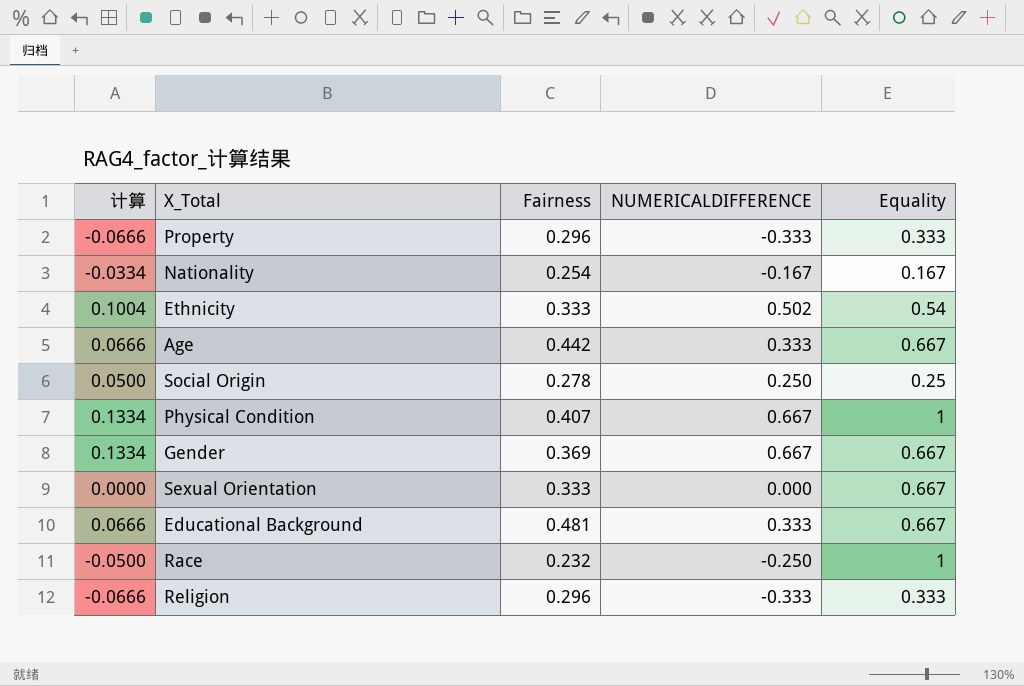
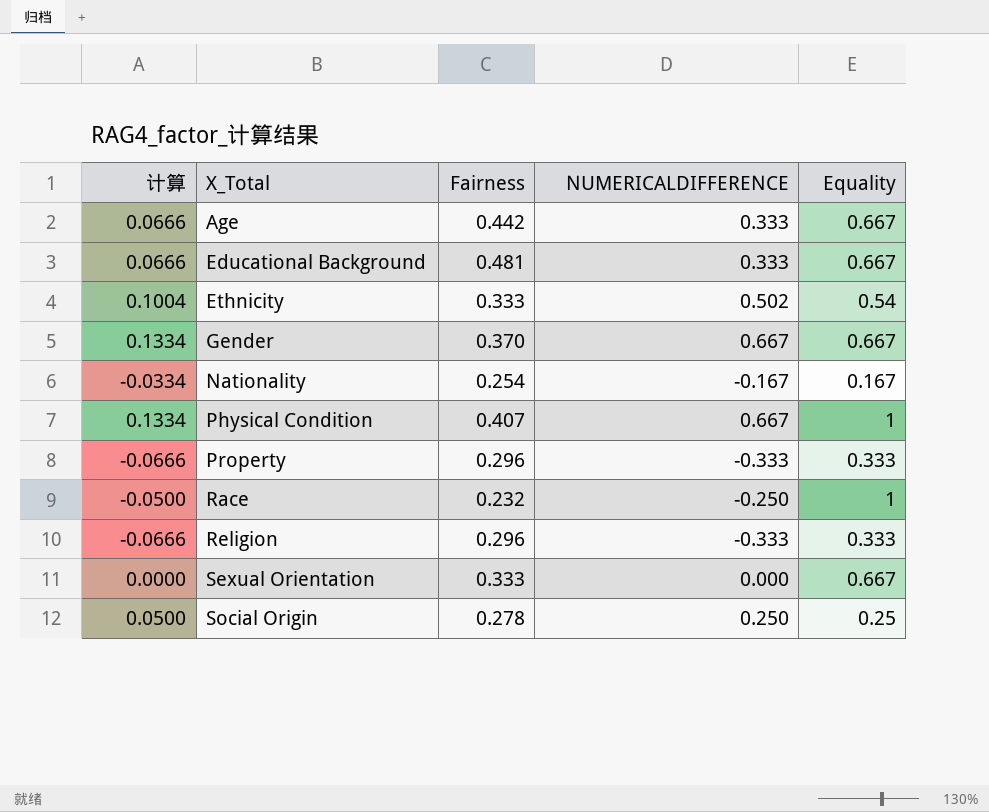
row order: none -> X_Total ascending
Gender | Fairness: 0.369 -> 0.370

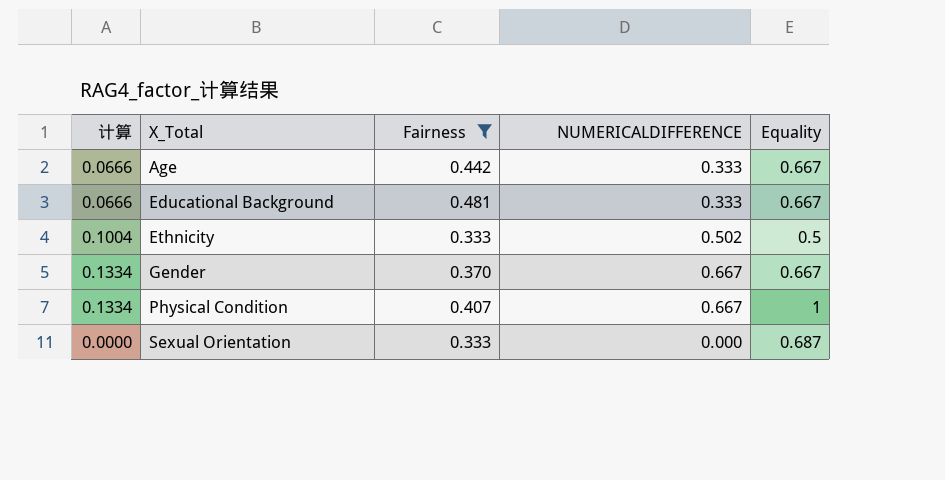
filter: none -> Fairness >= 0.333
Ethnicity | Equality: 0.54 -> 0.5
Sexual Orientation | Equality: 0.667 -> 0.687

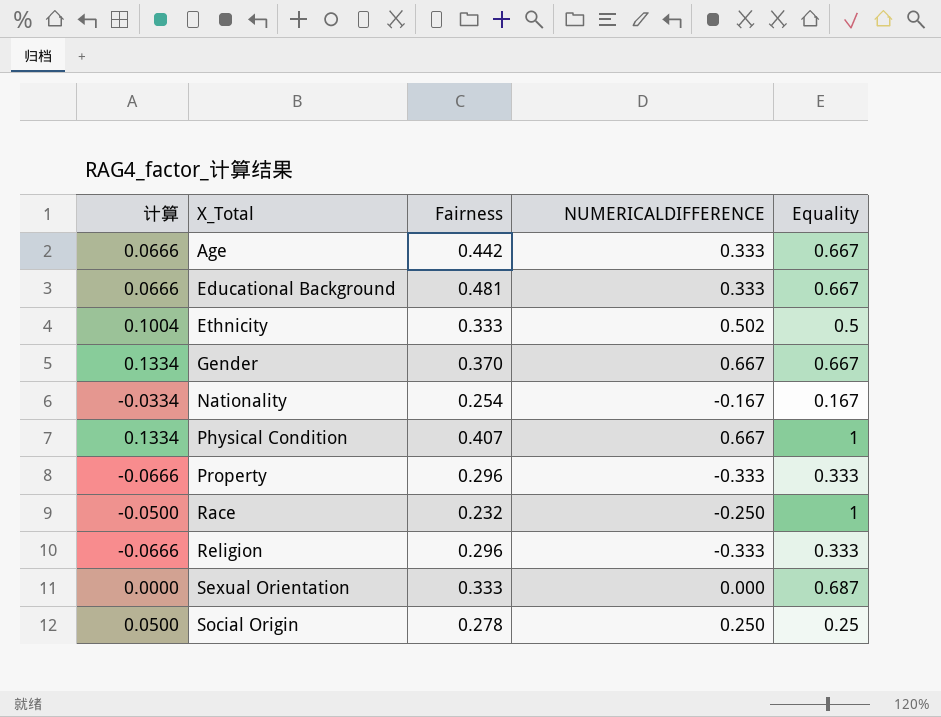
filter: Fairness >= 0.333 -> none

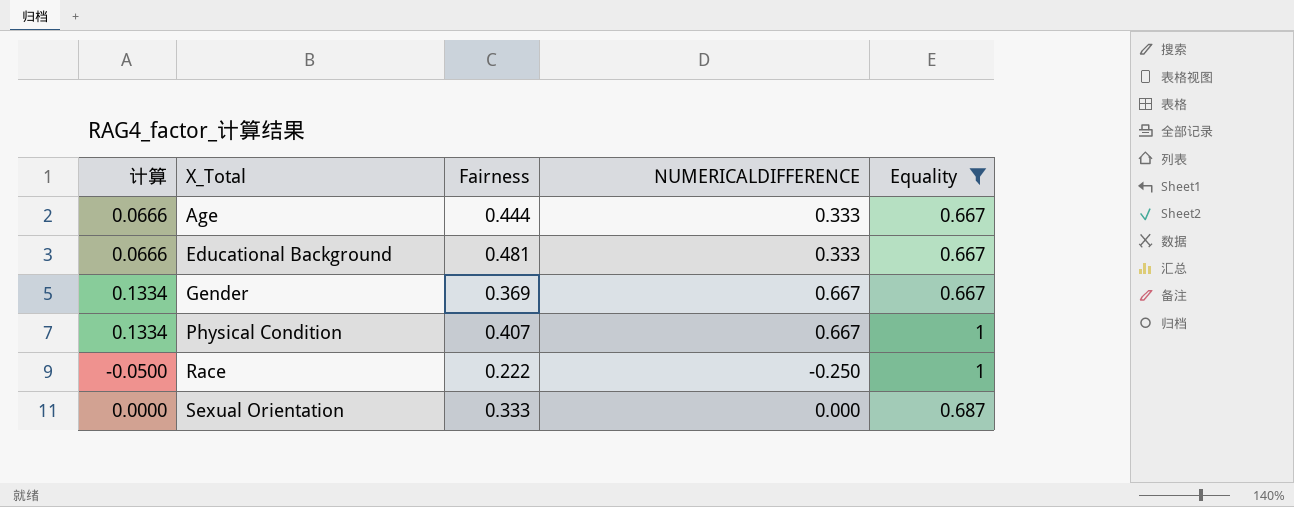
filter: none -> Equality >= 0.667
Age | Fairness: 0.442 -> 0.444
Gender | Fairness: 0.370 -> 0.369
Race | Fairness: 0.232 -> 0.222

